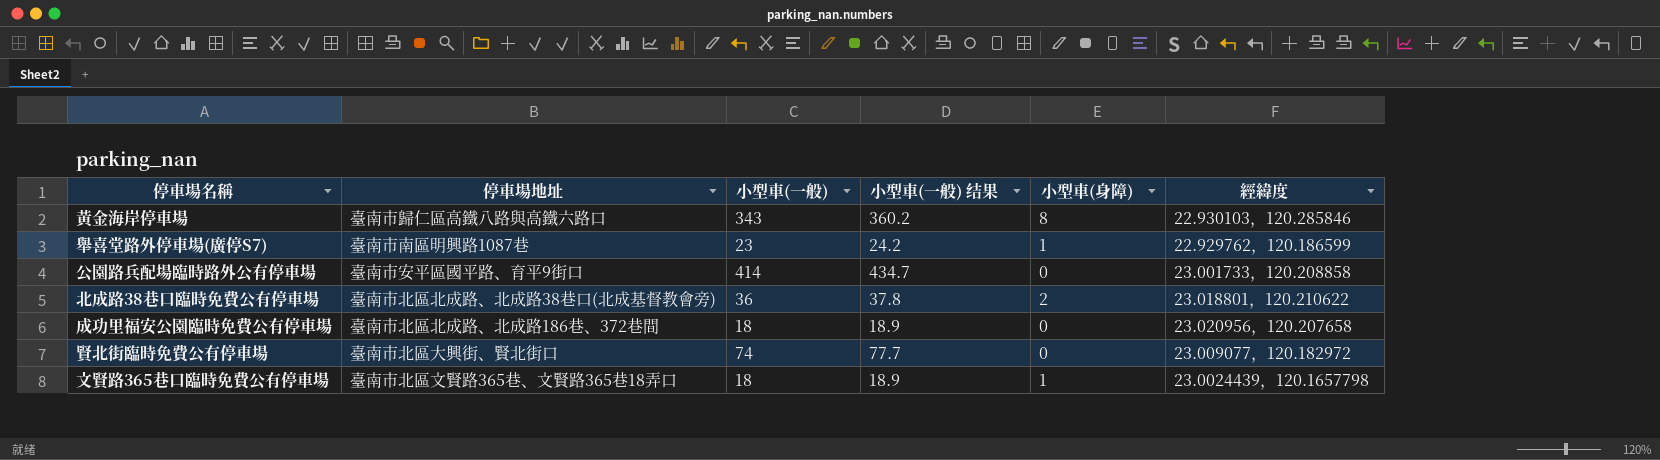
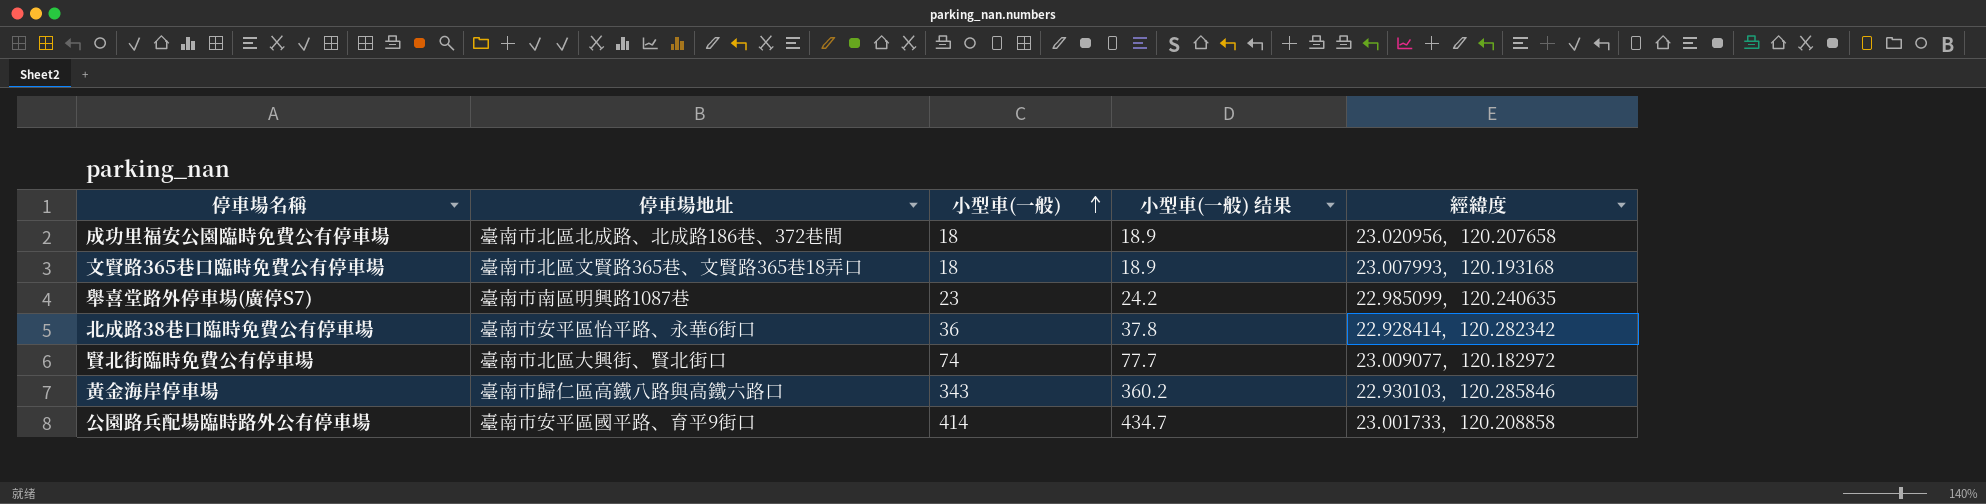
row order: none -> 小型車(一般) ascending
column 小型車(身障) | position: 5 -> none
文賢路365巷口臨時免費公有停車場 | 經緯度: 23.0024439，120.1657798 -> 23.007993，120.193168
舉喜堂路外停車場(廣停S7) | 經緯度: 22.929762，120.186599 -> 22.985099，120.240635
北成路38巷口臨時免費公有停車場 | 停車場地址: 臺南市北區北成路、北成路38巷口(北成基督教會旁) -> 臺南市安平區怡平路、永華6街口
北成路38巷口臨時免費公有停車場 | 經緯度: 23.018801，120.210622 -> 22.928414，120.282342

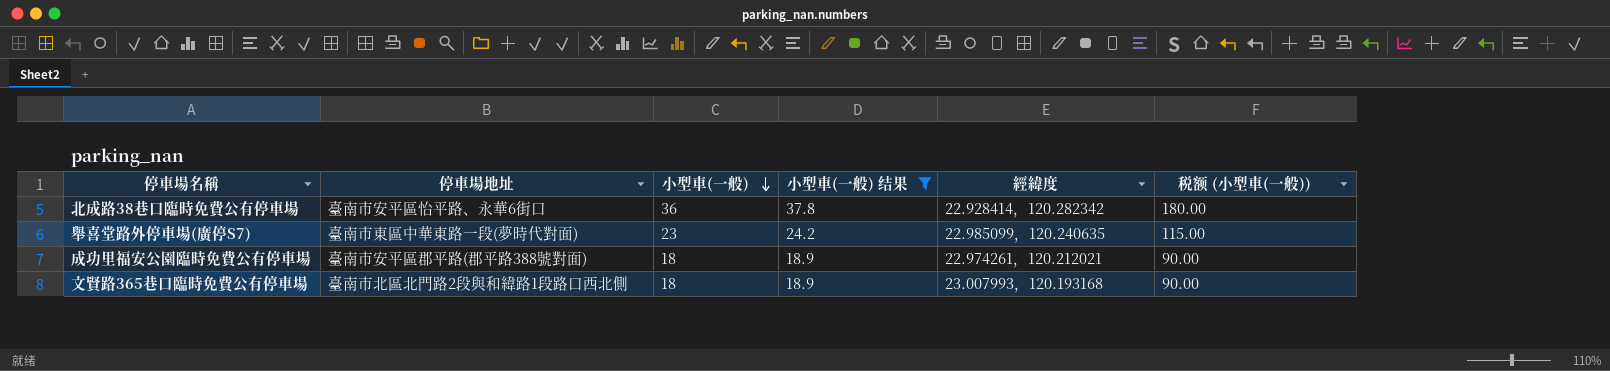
filter: none -> 小型車(一般) 结果 <= 37.8
row order: 小型車(一般) ascending -> 小型車(一般) descending
column 税额 (小型車(一般)) | formula: none -> [小型車(一般)] * 5
舉喜堂路外停車場(廣停S7) | 停車場地址: 臺南市南區明興路1087巷 -> 臺南市東區中華東路一段(夢時代對面)
成功里福安公園臨時免費公有停車場 | 停車場地址: 臺南市北區北成路、北成路186巷、372巷間 -> 臺南市安平區郡平路(郡平路388號對面)
成功里福安公園臨時免費公有停車場 | 經緯度: 23.020956，120.207658 -> 22.974261，120.212021
文賢路365巷口臨時免費公有停車場 | 停車場地址: 臺南市北區文賢路365巷、文賢路365巷18弄口 -> 臺南市北區北門路2段與和緯路1段路口西北側

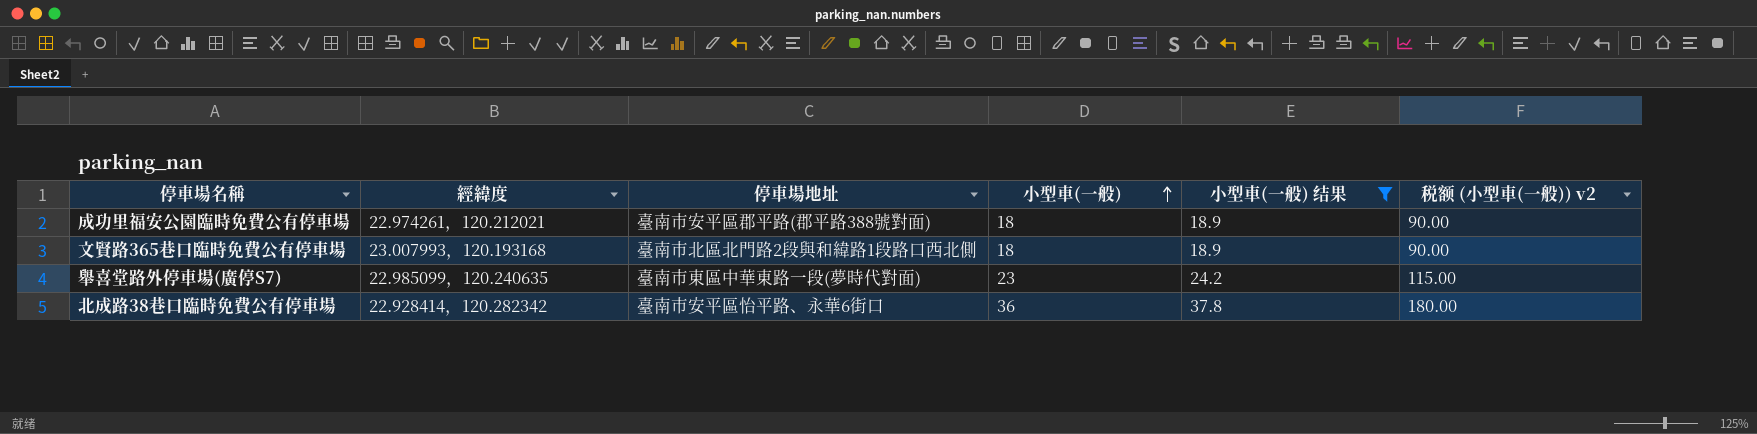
row order: 小型車(一般) descending -> 小型車(一般) ascending
column 經緯度 | position: 5 -> 2
column name: 税额 (小型車(一般)) -> 税额 (小型車(一般)) v2

